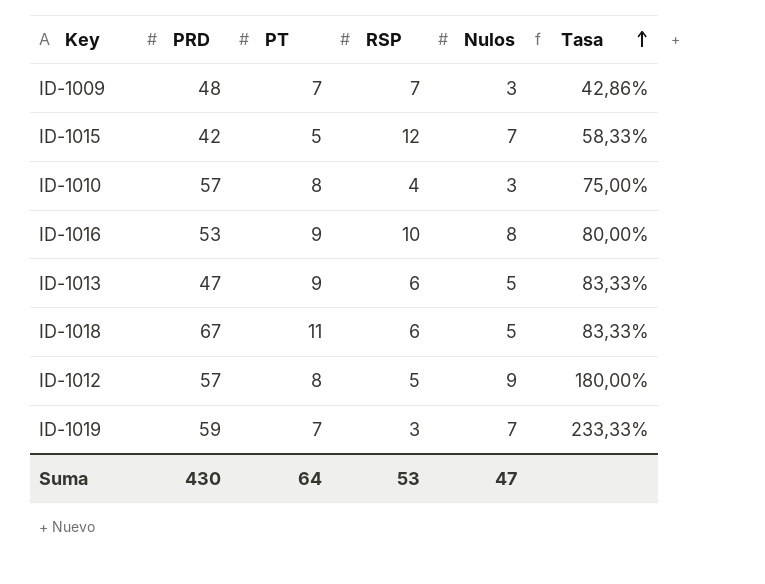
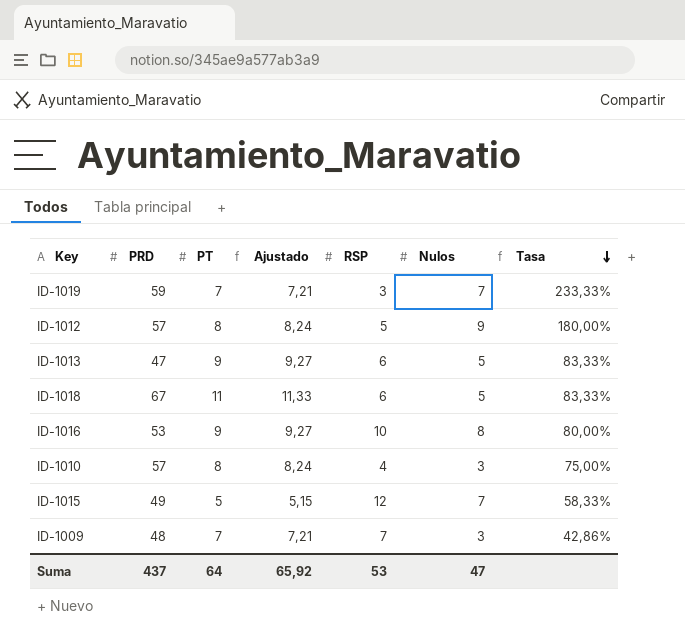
row order: Tasa ascending -> Tasa descending
column Ajustado | formula: none -> [PT] * 1,03
ID-1015 | PRD: 42 -> 49
Suma | PRD: 430 -> 437

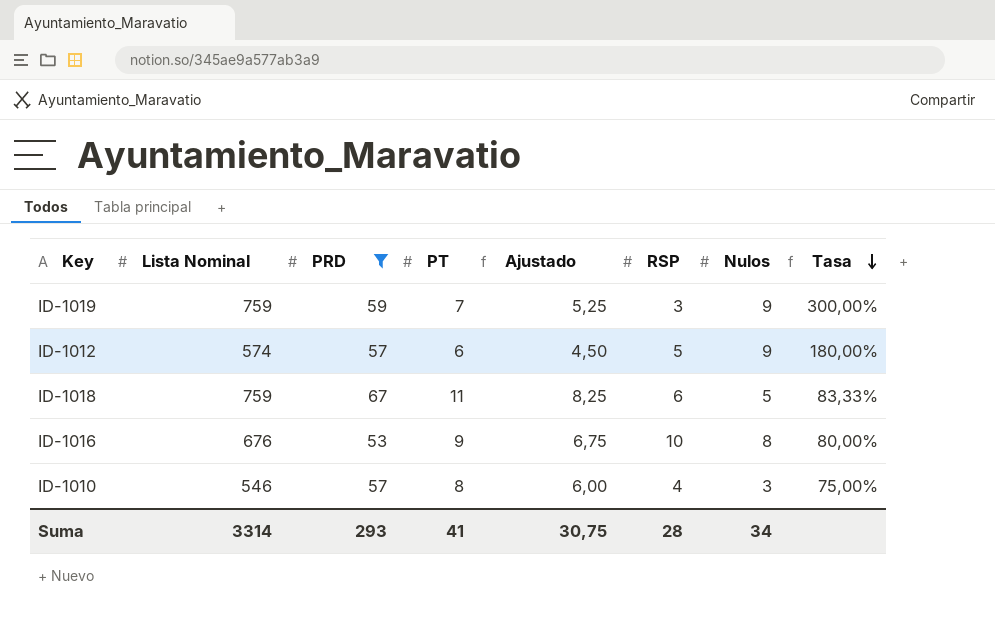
filter: none -> PRD >= 53
column Lista Nominal | position: none -> 2
column Ajustado | formula: [PT] * 1,03 -> [PT] * 0,75
ID-1019 | Nulos: 7 -> 9
ID-1019 | Tasa: 233,33% -> 300,00%
ID-1012 | PT: 8 -> 6
Suma | PRD: 437 -> 293
Suma | PT: 64 -> 41
Suma | Ajustado: 65,92 -> 30,75
Suma | RSP: 53 -> 28
Suma | Nulos: 47 -> 34

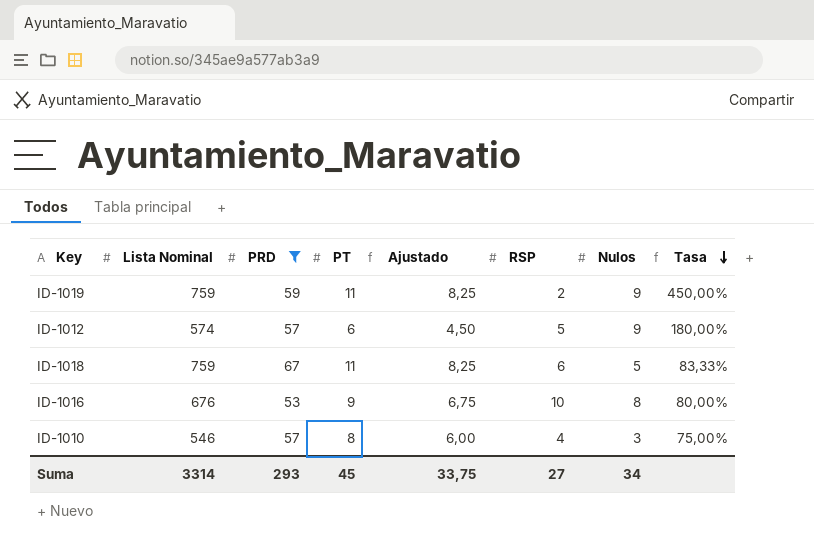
ID-1019 | PT: 7 -> 11
ID-1019 | Ajustado: 5,25 -> 8,25
ID-1019 | RSP: 3 -> 2
ID-1019 | Tasa: 300,00% -> 450,00%
Suma | PT: 41 -> 45
Suma | Ajustado: 30,75 -> 33,75
Suma | RSP: 28 -> 27

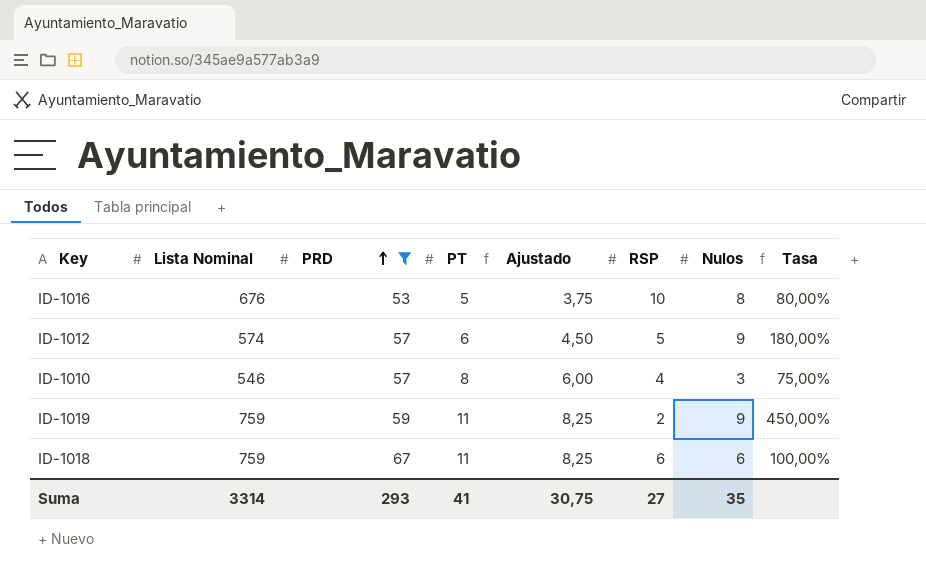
row order: Tasa descending -> PRD ascending
ID-1016 | PT: 9 -> 5
ID-1016 | Ajustado: 6,75 -> 3,75
ID-1018 | Nulos: 5 -> 6
ID-1018 | Tasa: 83,33% -> 100,00%
Suma | PT: 45 -> 41
Suma | Ajustado: 33,75 -> 30,75
Suma | Nulos: 34 -> 35

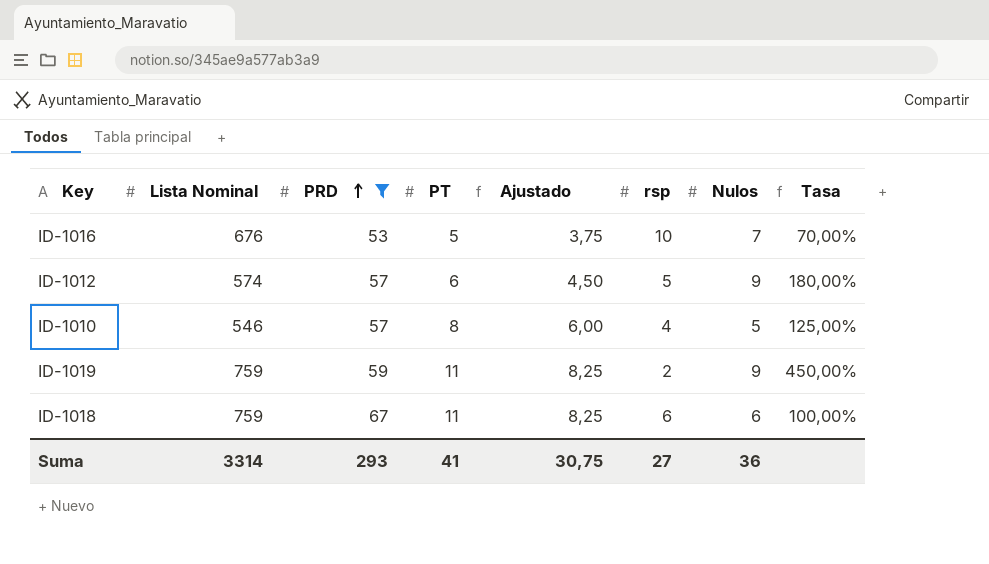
column name: RSP -> rsp
ID-1016 | Nulos: 8 -> 7
ID-1016 | Tasa: 80,00% -> 70,00%
ID-1010 | Nulos: 3 -> 5
ID-1010 | Tasa: 75,00% -> 125,00%
Suma | Nulos: 35 -> 36

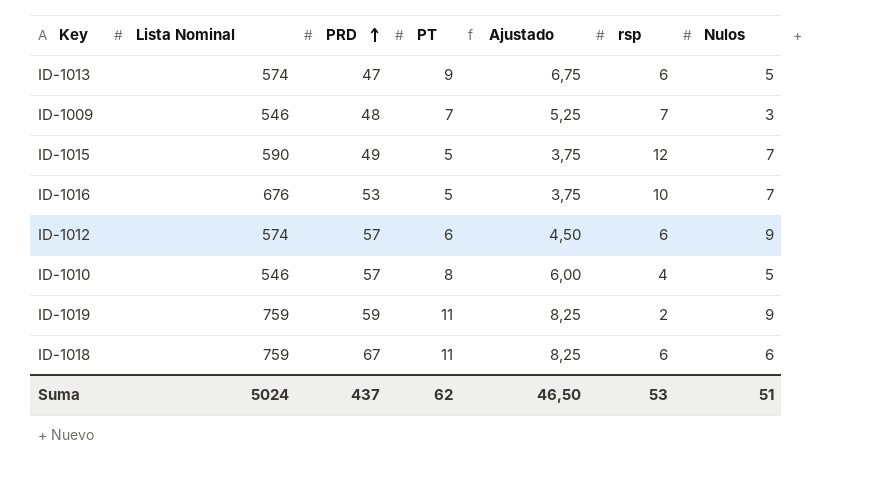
filter: PRD >= 53 -> none
column Tasa | formula: [Nulos] / [rsp] -> none
ID-1012 | rsp: 5 -> 6
Suma | Lista Nominal: 3314 -> 5024
Suma | PRD: 293 -> 437
Suma | PT: 41 -> 62
Suma | Ajustado: 30,75 -> 46,50
Suma | rsp: 27 -> 53
Suma | Nulos: 36 -> 51

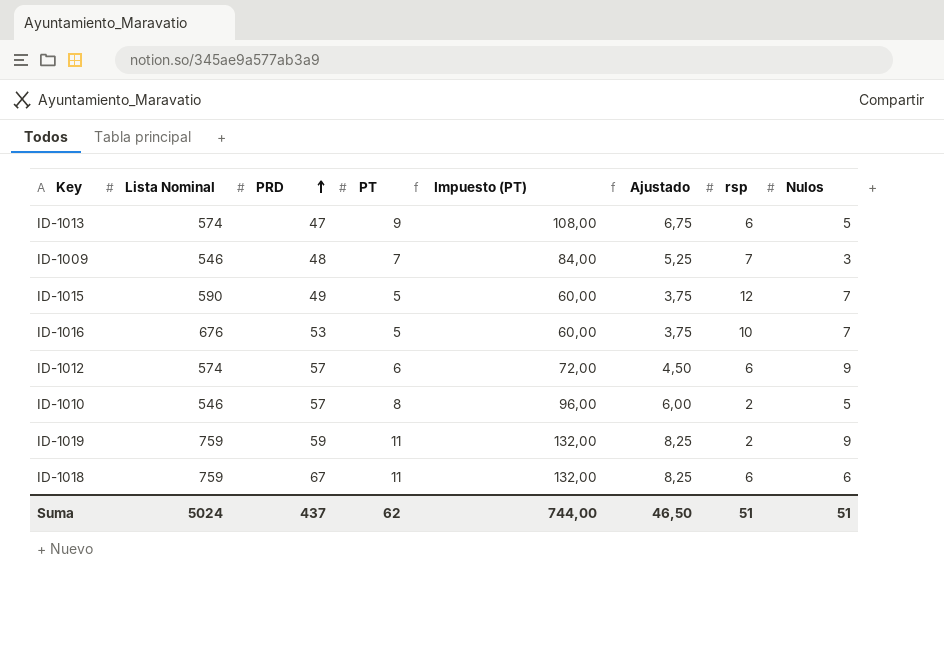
column Impuesto (PT) | formula: none -> [PT] * 12
ID-1010 | rsp: 4 -> 2
Suma | rsp: 53 -> 51

